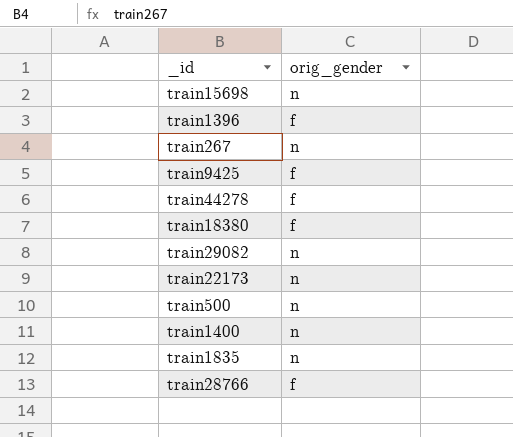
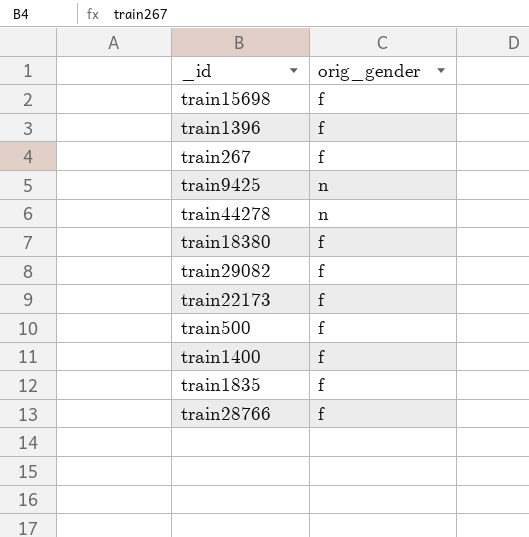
train15698 | orig_gender: n -> f
train267 | orig_gender: n -> f
train9425 | orig_gender: f -> n
train44278 | orig_gender: f -> n
train29082 | orig_gender: n -> f
train22173 | orig_gender: n -> f
train500 | orig_gender: n -> f
train1400 | orig_gender: n -> f
train1835 | orig_gender: n -> f

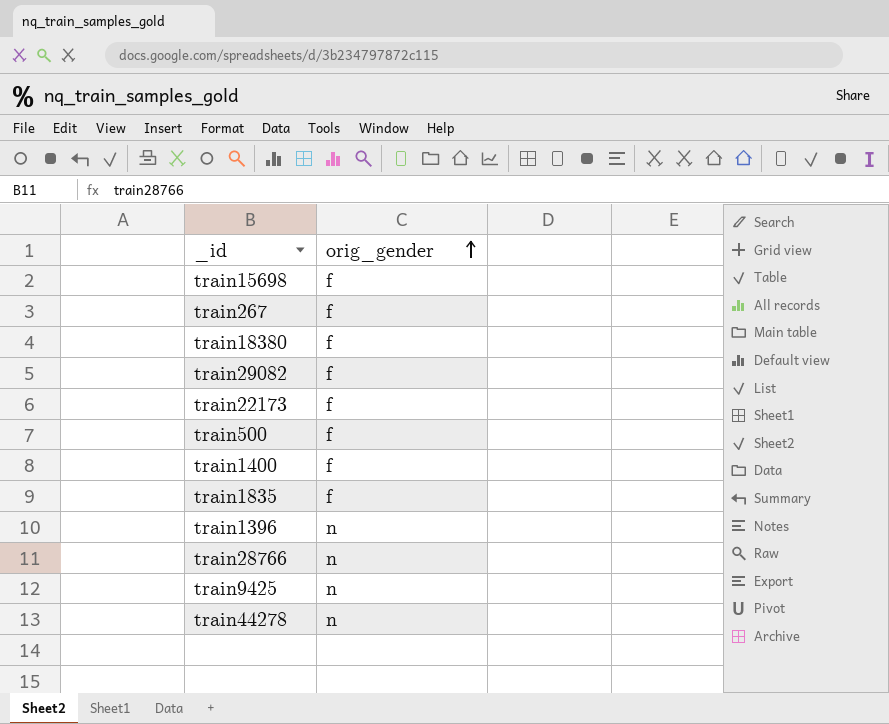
row order: none -> orig_gender ascending
train1396 | orig_gender: f -> n
train28766 | orig_gender: f -> n

